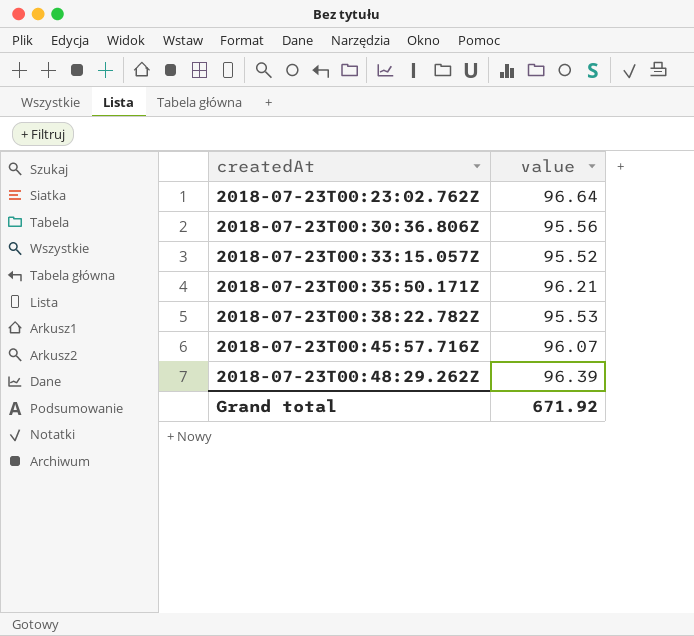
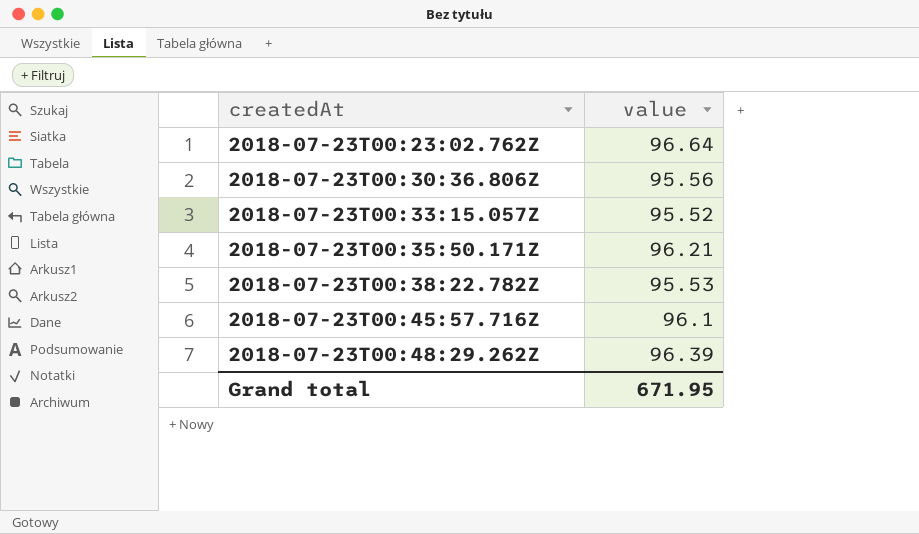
2018-07-23T00:45:57.716Z | value: 96.07 -> 96.1
Grand total | value: 671.92 -> 671.95

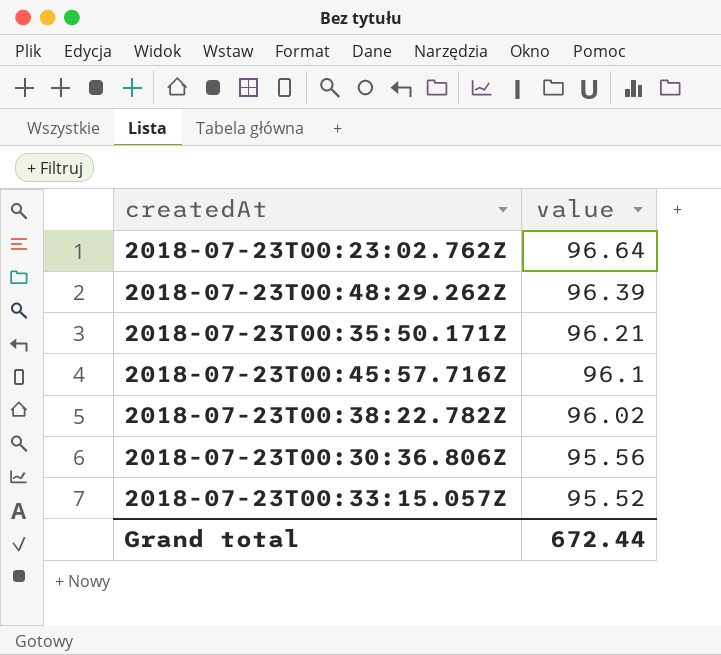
row order: createdAt ascending -> value descending
2018-07-23T00:38:22.782Z | value: 95.53 -> 96.02
Grand total | value: 671.95 -> 672.44

